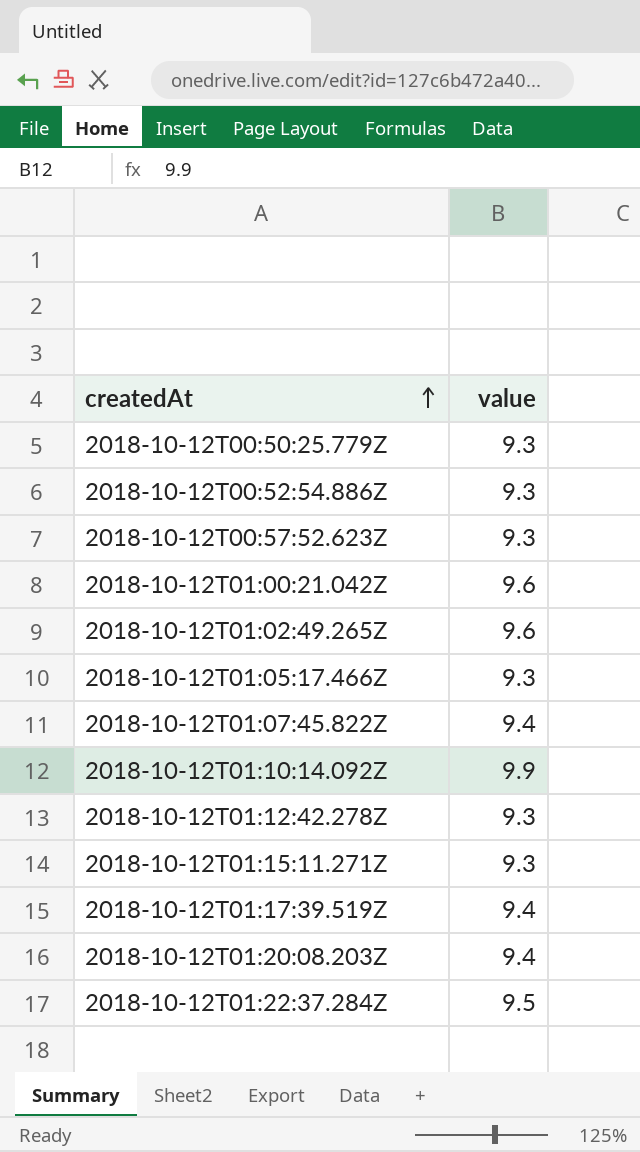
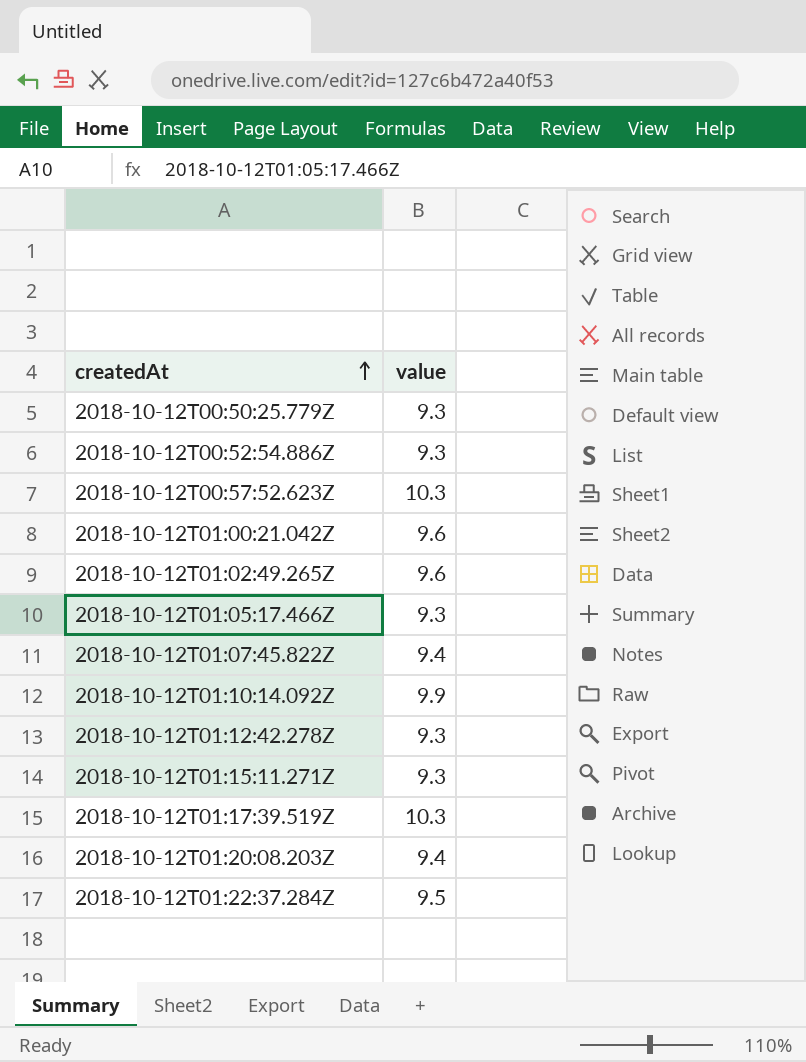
2018-10-12T00:57:52.623Z | value: 9.3 -> 10.3
2018-10-12T01:17:39.519Z | value: 9.4 -> 10.3

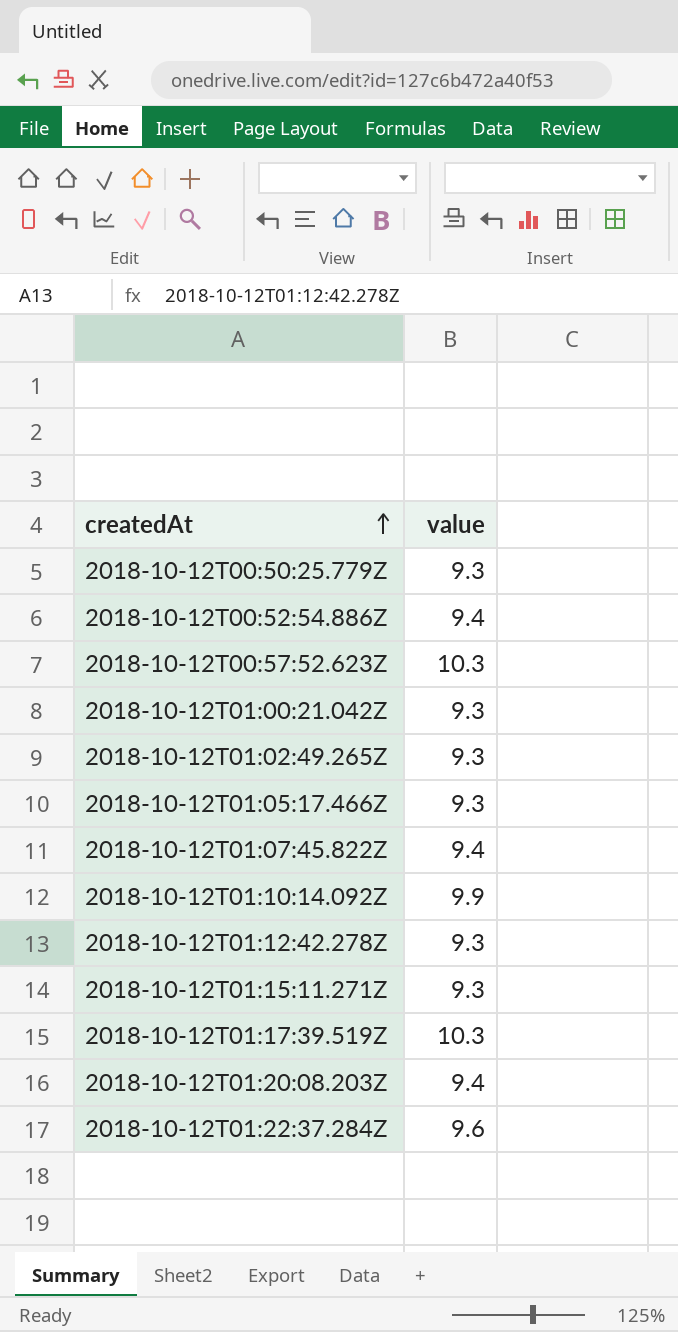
2018-10-12T00:52:54.886Z | value: 9.3 -> 9.4
2018-10-12T01:00:21.042Z | value: 9.6 -> 9.3
2018-10-12T01:02:49.265Z | value: 9.6 -> 9.3
2018-10-12T01:22:37.284Z | value: 9.5 -> 9.6

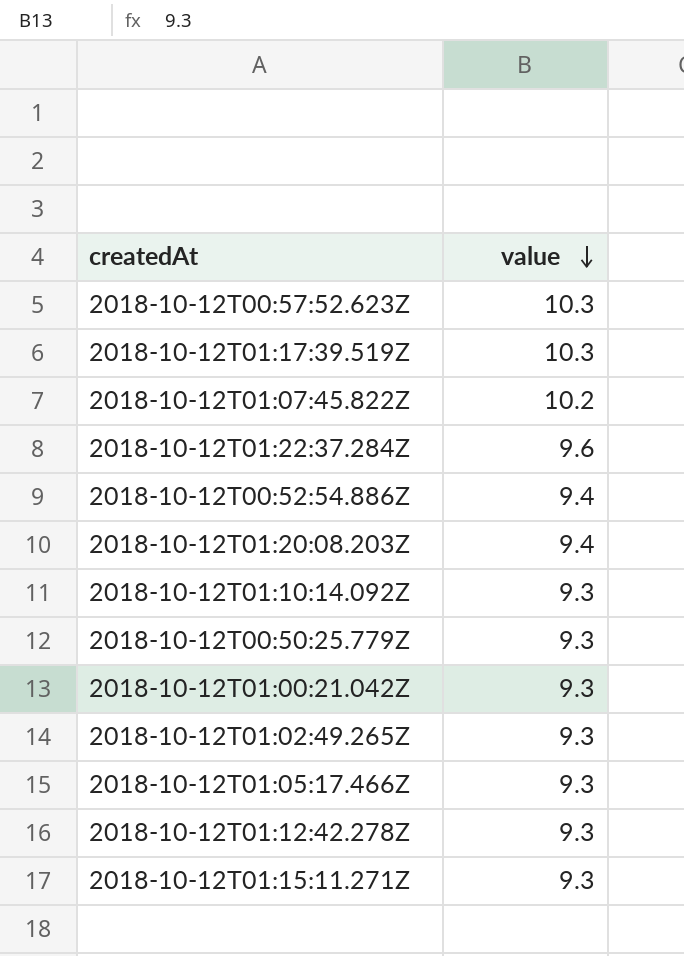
row order: createdAt ascending -> value descending
2018-10-12T01:07:45.822Z | value: 9.4 -> 10.2
2018-10-12T01:10:14.092Z | value: 9.9 -> 9.3

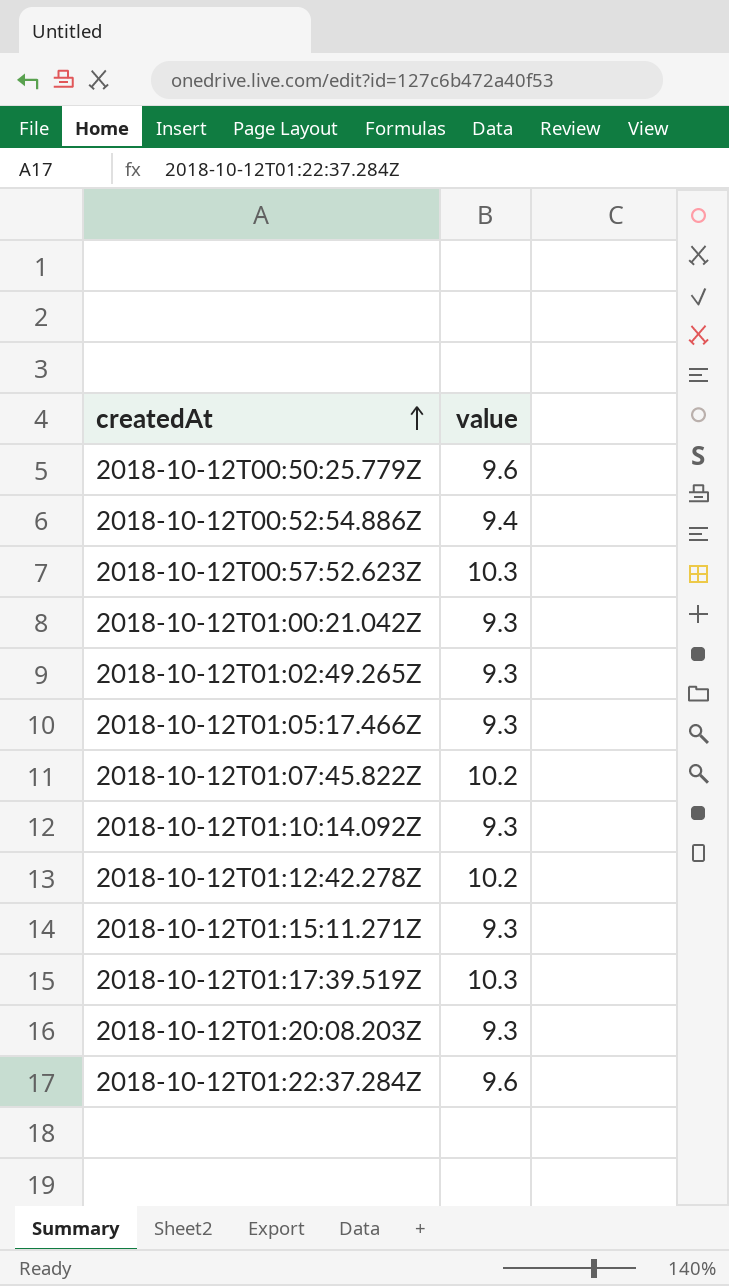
row order: value descending -> createdAt ascending
2018-10-12T00:50:25.779Z | value: 9.3 -> 9.6
2018-10-12T01:12:42.278Z | value: 9.3 -> 10.2
2018-10-12T01:20:08.203Z | value: 9.4 -> 9.3

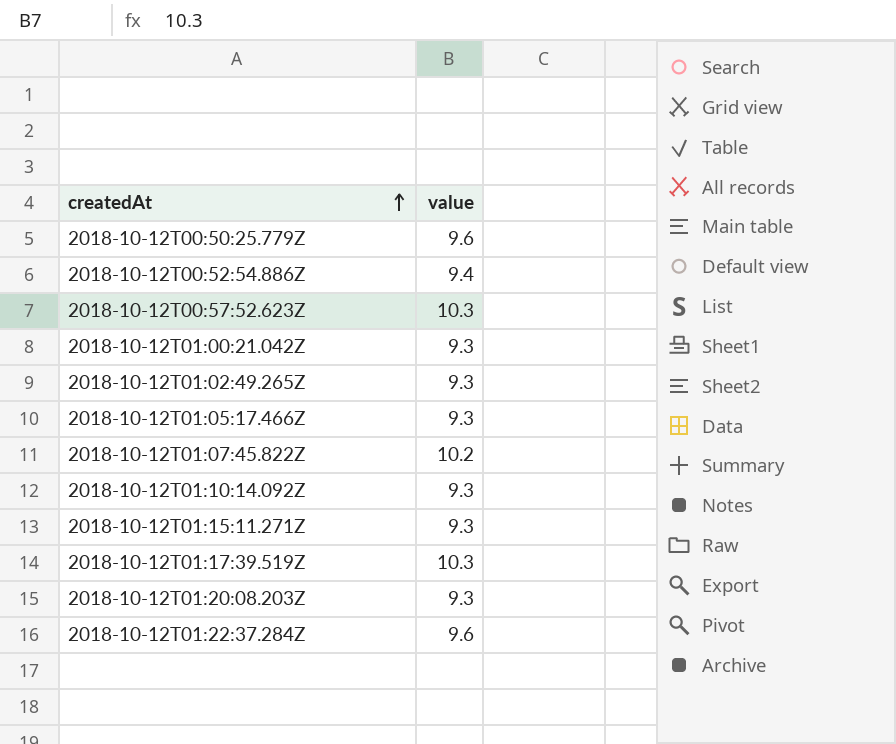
row 2018-10-12T01:12:42.278Z: 10.2 -> none

